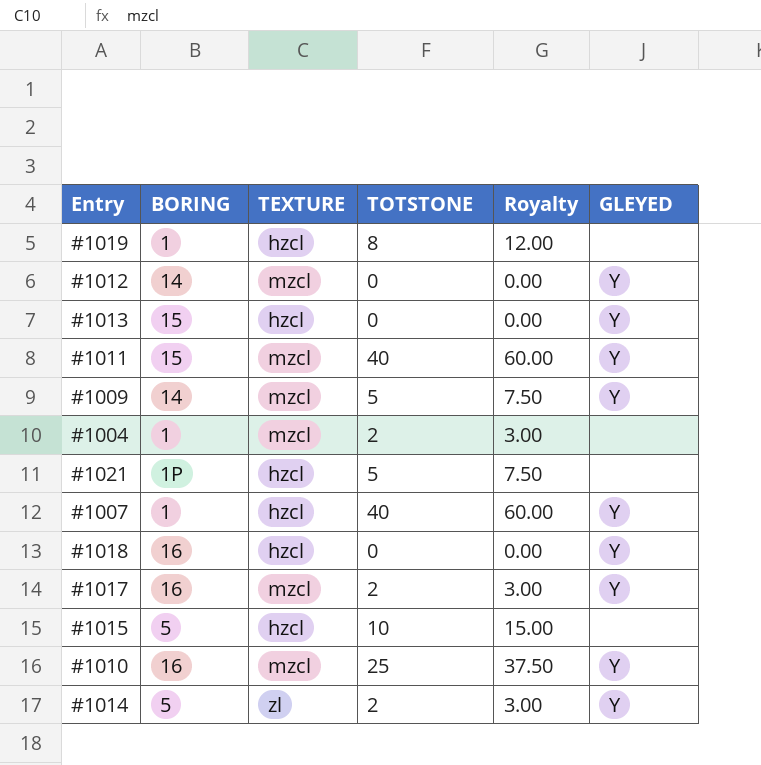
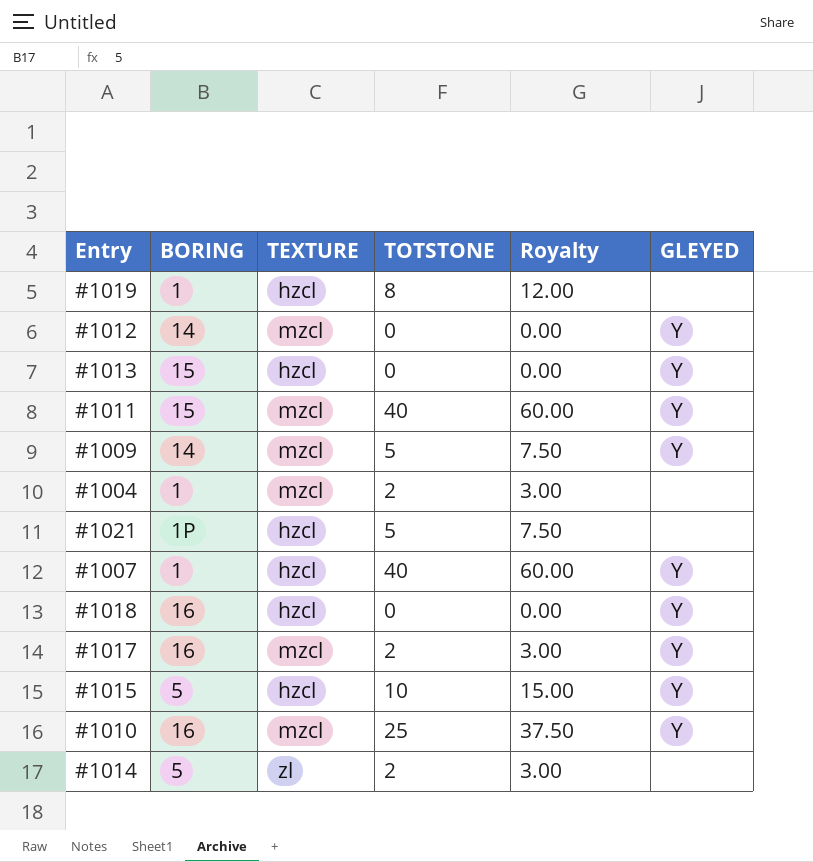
#1015 | GLEYED: none -> Y
#1014 | GLEYED: Y -> none

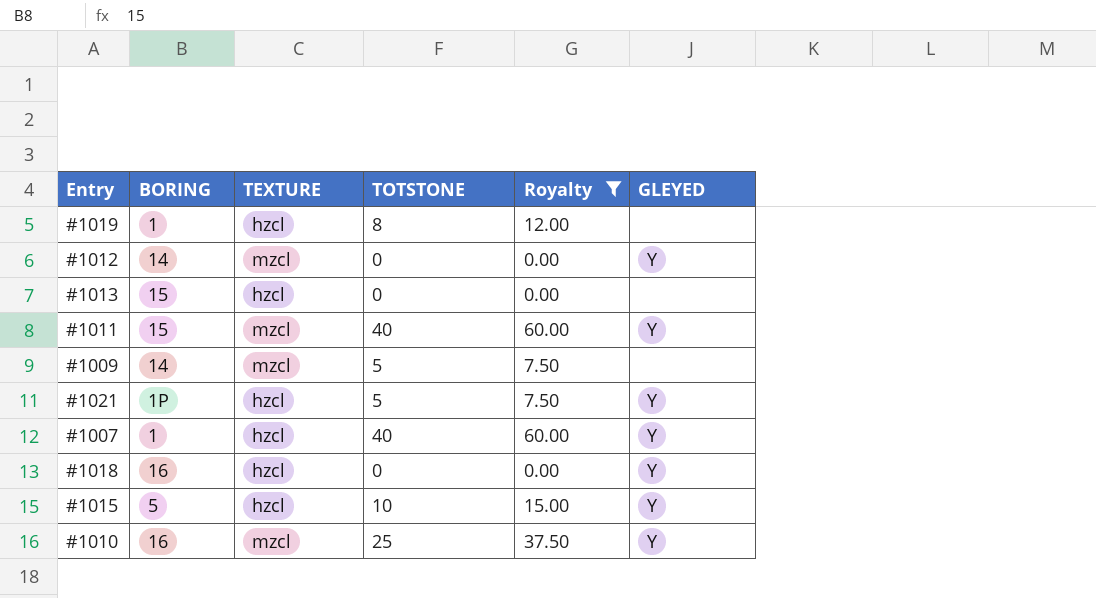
filter: none -> Royalty != 3.00
#1013 | GLEYED: Y -> none
#1009 | GLEYED: Y -> none
#1021 | GLEYED: none -> Y

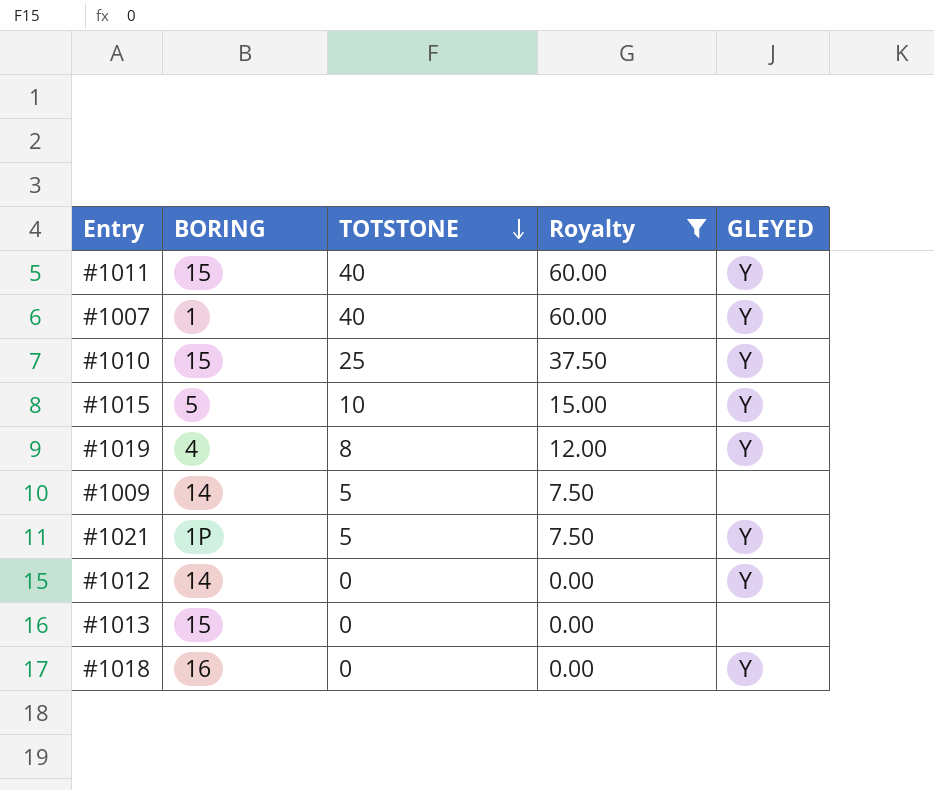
row order: none -> TOTSTONE descending
column TEXTURE | position: 3 -> none
#1010 | BORING: 16 -> 15
#1019 | BORING: 1 -> 4
#1019 | GLEYED: none -> Y

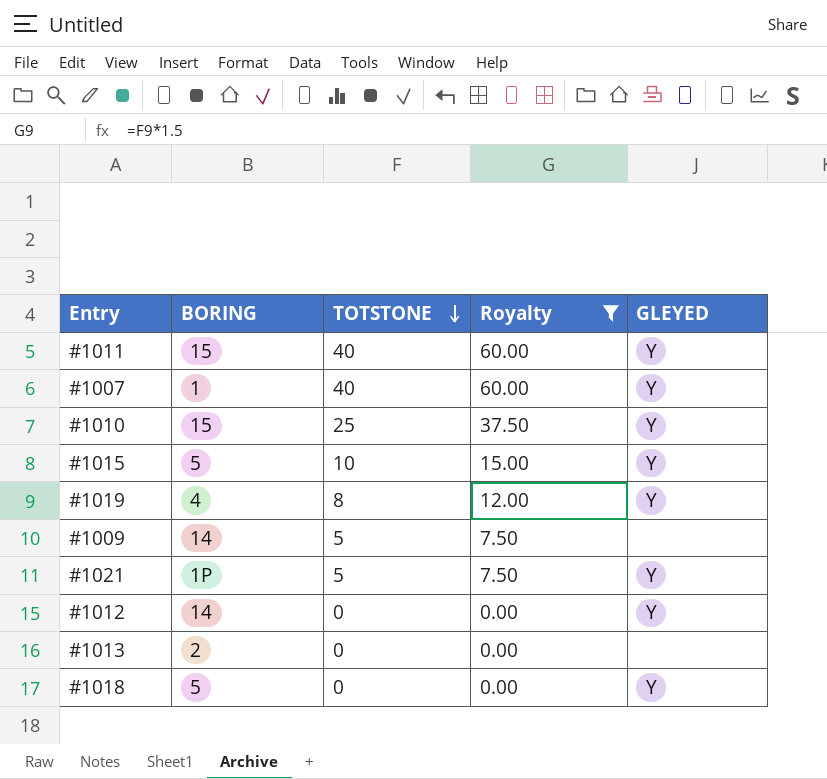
#1013 | BORING: 15 -> 2
#1018 | BORING: 16 -> 5

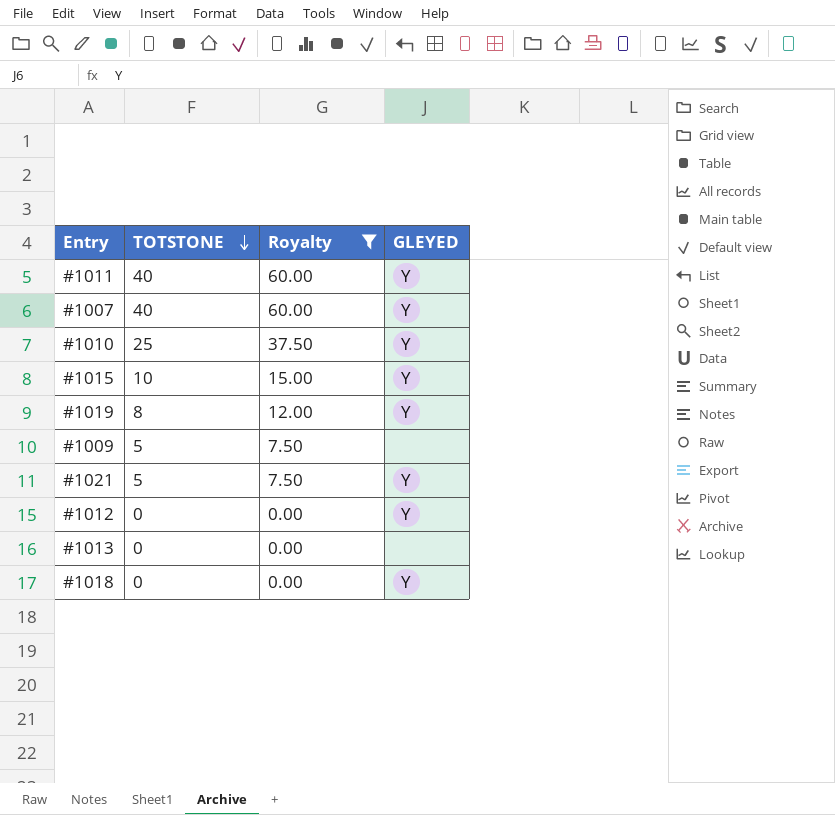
column BORING | position: 2 -> none

